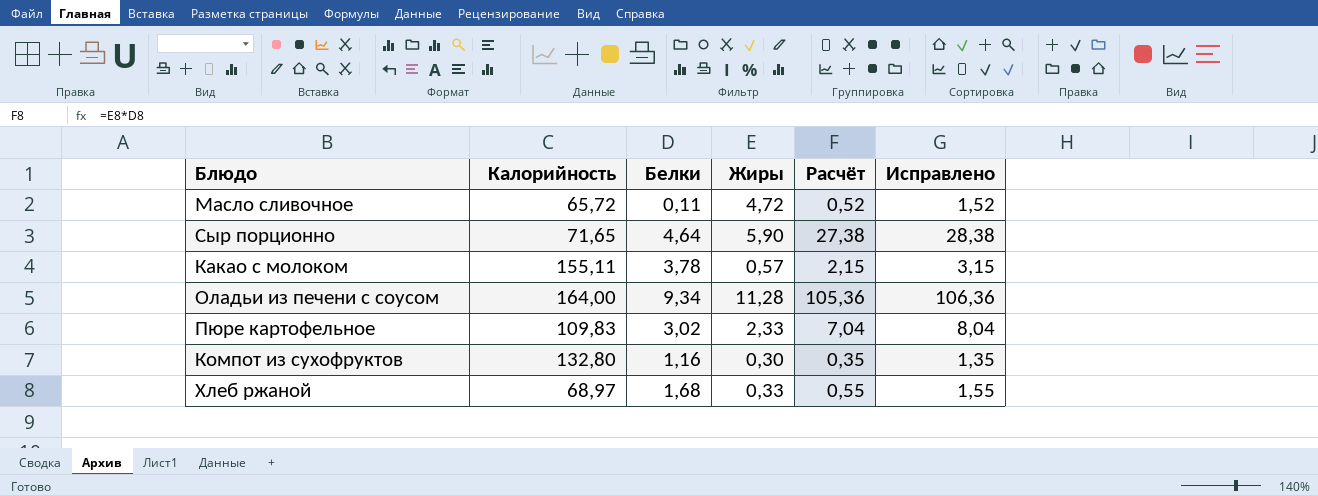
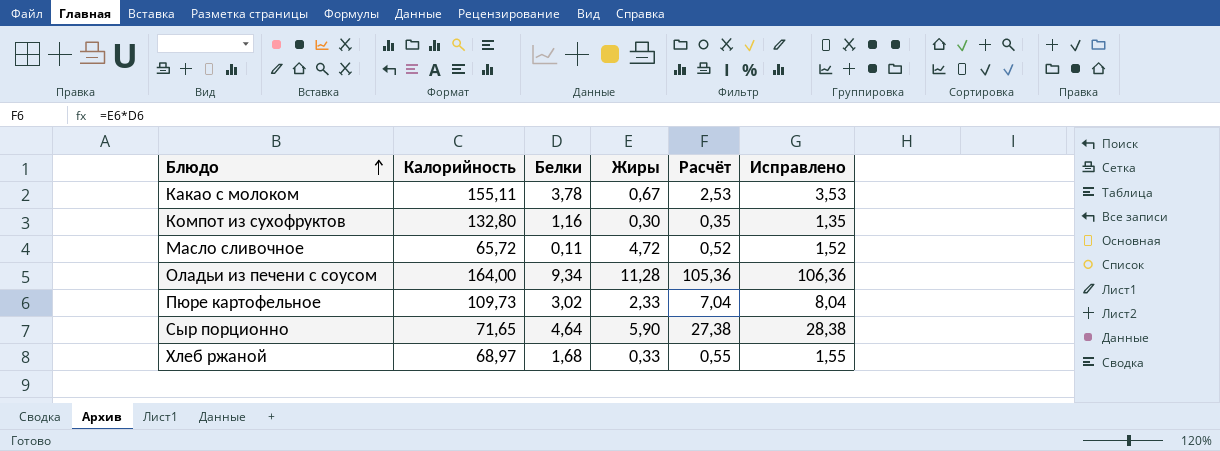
row order: none -> Блюдо ascending
Какао с молоком | Жиры: 0,57 -> 0,67
Какао с молоком | Расчёт: 2,15 -> 2,53
Какао с молоком | Исправлено: 3,15 -> 3,53
Пюре картофельное | Калорийность: 109,83 -> 109,73

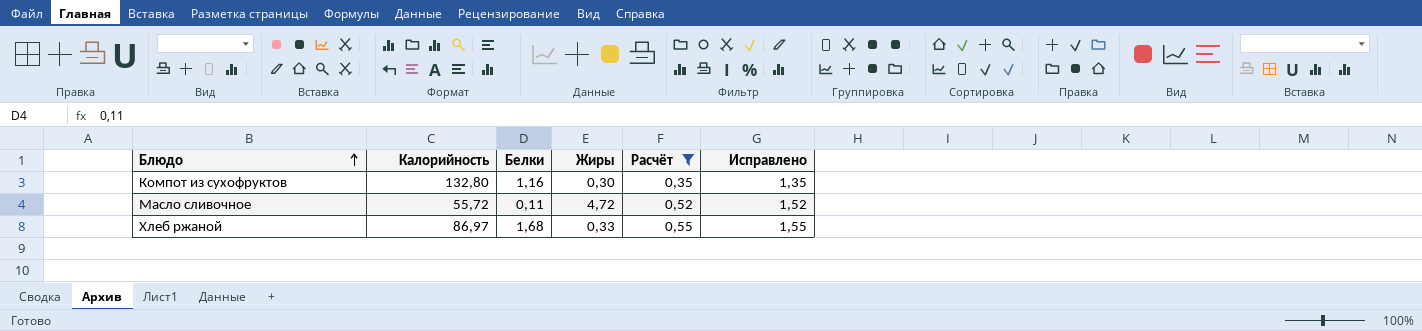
filter: none -> Расчёт <= 0,55
Масло сливочное | Калорийность: 65,72 -> 55,72
Хлеб ржаной | Калорийность: 68,97 -> 86,97

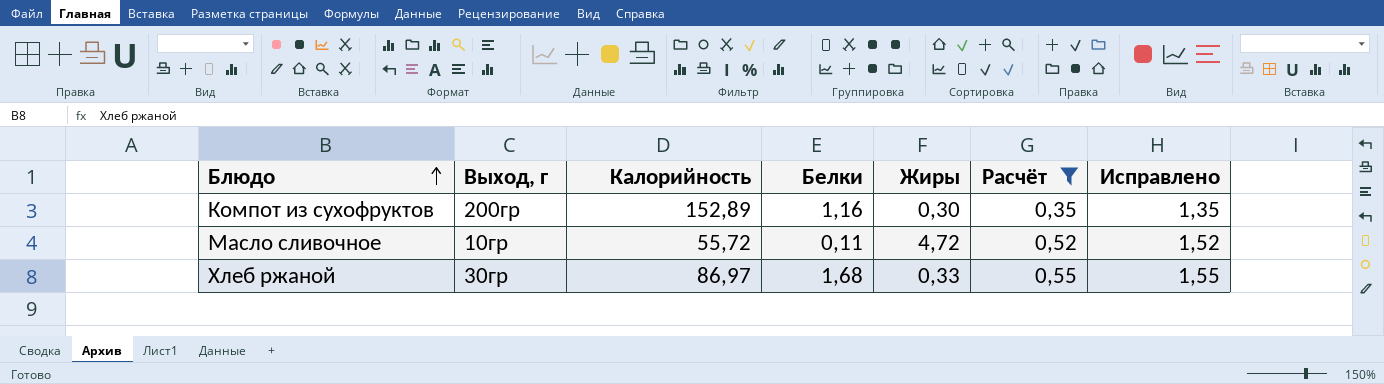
column Выход, г | position: none -> 2
Компот из сухофруктов | Калорийность: 132,80 -> 152,89

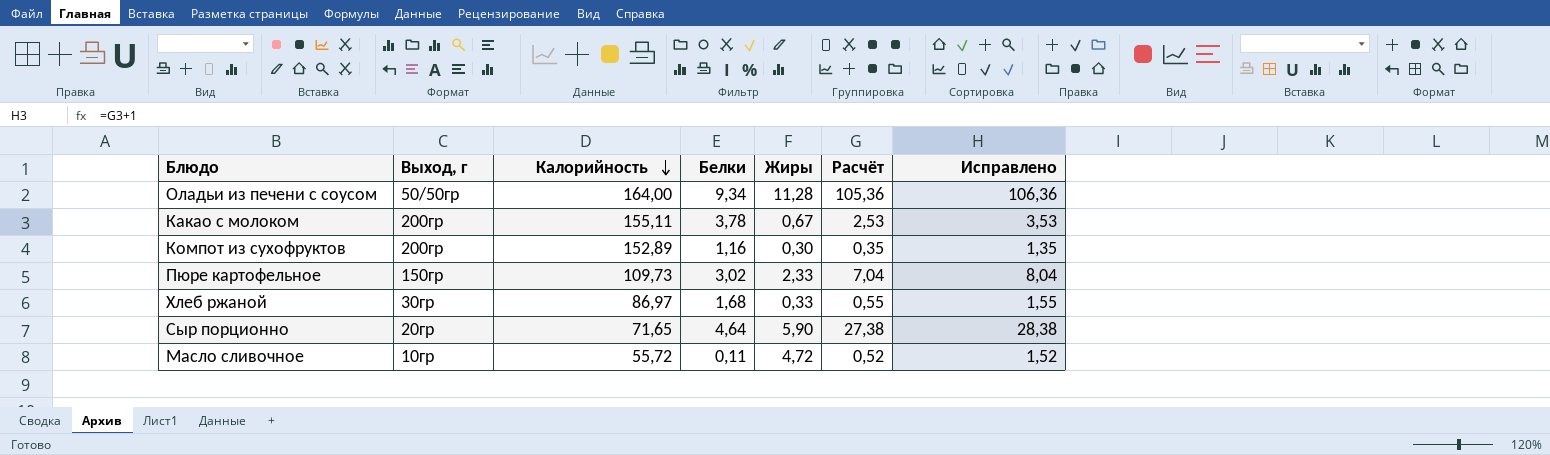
filter: Расчёт <= 0,55 -> none
row order: Блюдо ascending -> Калорийность descending

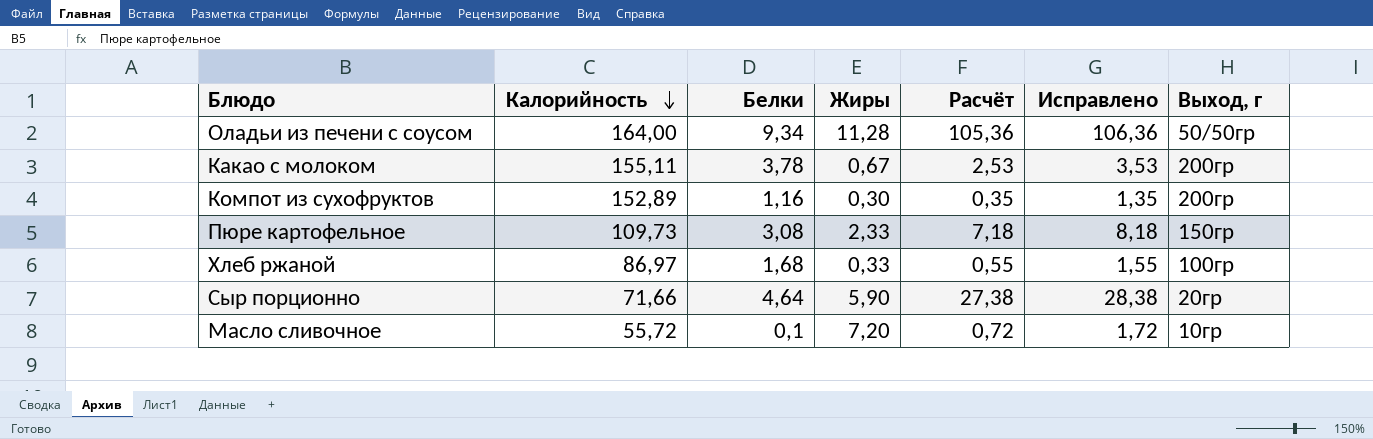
column Выход, г | position: 2 -> 7
Пюре картофельное | Белки: 3,02 -> 3,08
Пюре картофельное | Расчёт: 7,04 -> 7,18
Пюре картофельное | Исправлено: 8,04 -> 8,18
Хлеб ржаной | Выход, г: 30гр -> 100гр
Сыр порционно | Калорийность: 71,65 -> 71,66
Масло сливочное | Белки: 0,11 -> 0,1
Масло сливочное | Жиры: 4,72 -> 7,20
Масло сливочное | Расчёт: 0,52 -> 0,72
Масло сливочное | Исправлено: 1,52 -> 1,72

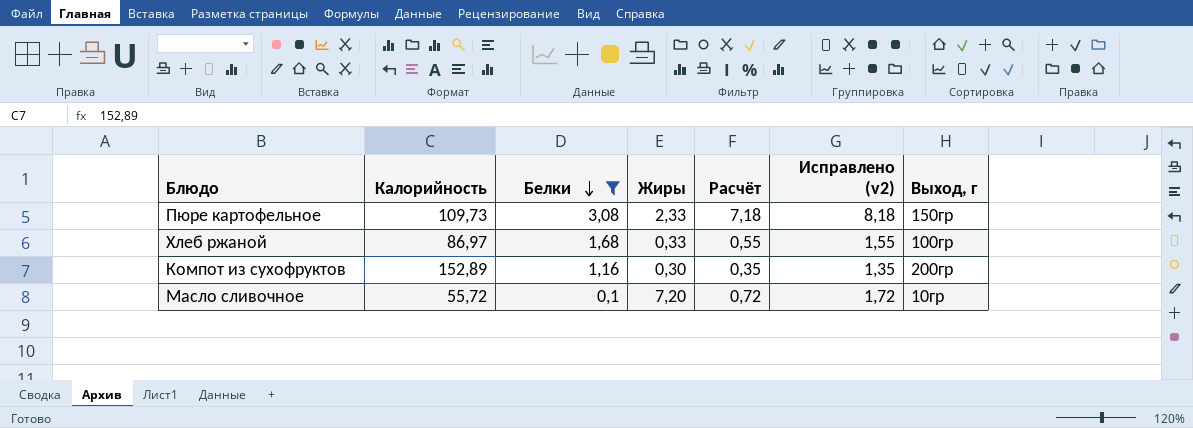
filter: none -> Белки <= 3,08
row order: Калорийность descending -> Белки descending
column name: Исправлено -> Исправлено (v2)

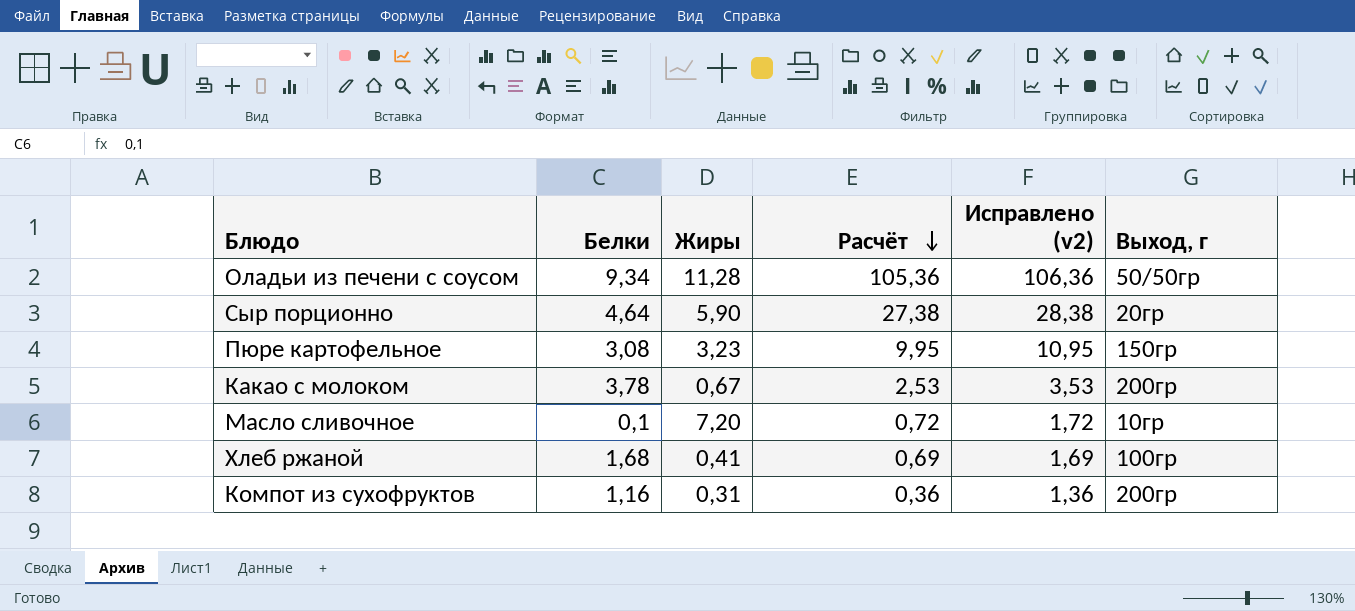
filter: Белки <= 3,08 -> none
row order: Белки descending -> Расчёт descending
column Калорийность | position: 2 -> none
Пюре картофельное | Жиры: 2,33 -> 3,23
Пюре картофельное | Расчёт: 7,18 -> 9,95
Пюре картофельное | Исправлено (v2): 8,18 -> 10,95
Хлеб ржаной | Жиры: 0,33 -> 0,41
Хлеб ржаной | Расчёт: 0,55 -> 0,69
Хлеб ржаной | Исправлено (v2): 1,55 -> 1,69
Компот из сухофруктов | Жиры: 0,30 -> 0,31
Компот из сухофруктов | Расчёт: 0,35 -> 0,36
Компот из сухофруктов | Исправлено (v2): 1,35 -> 1,36

